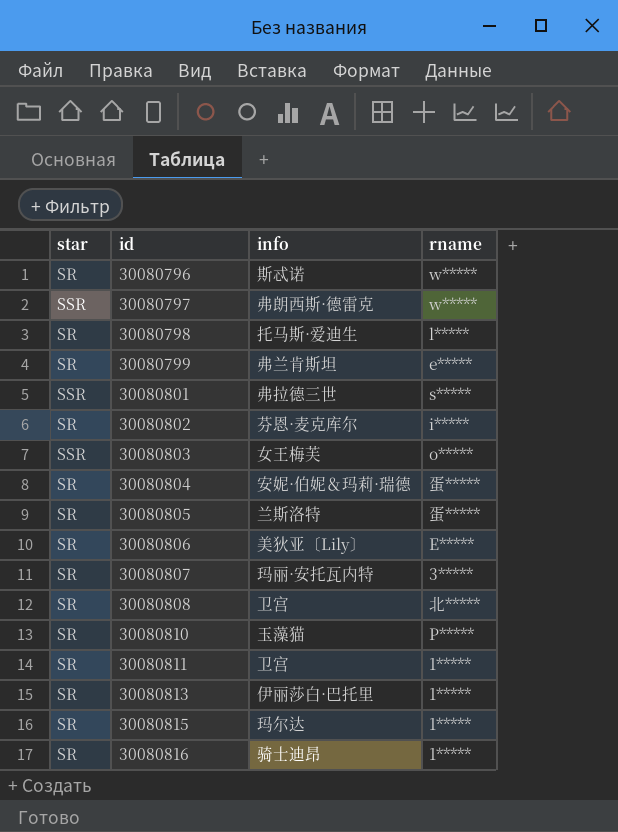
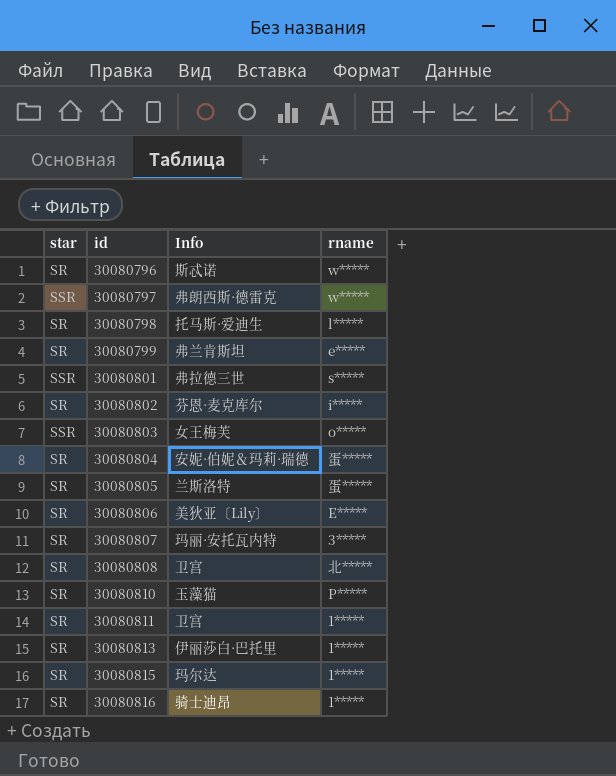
column name: info -> Info

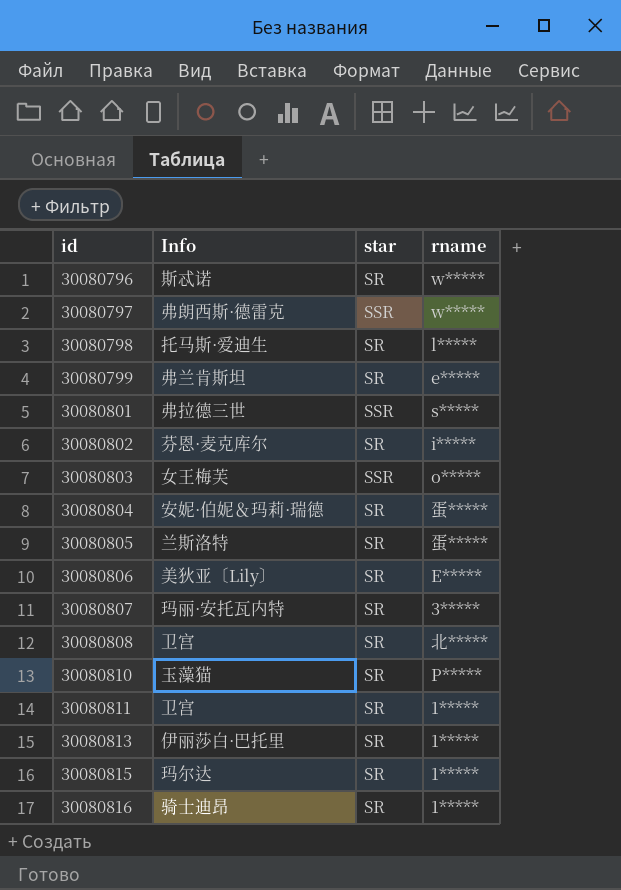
column star | position: 1 -> 3

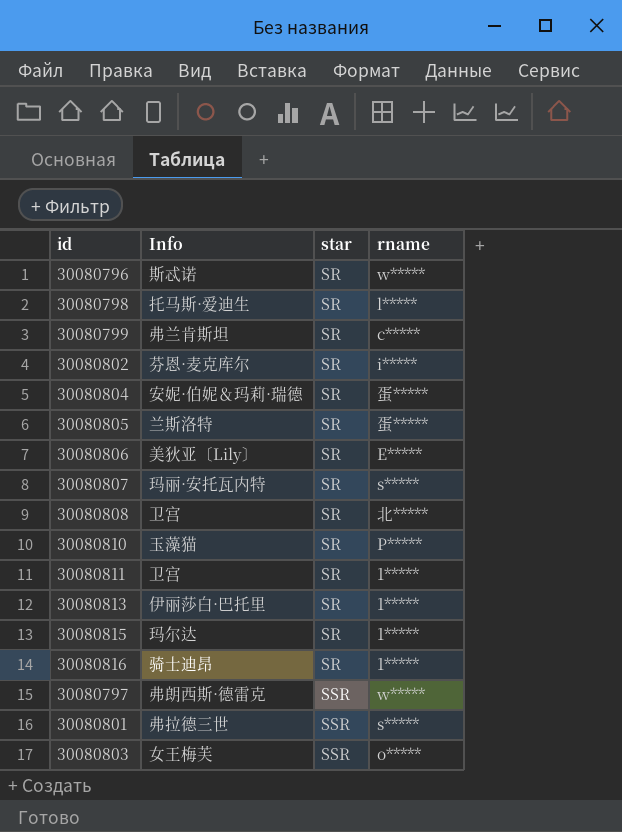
row order: id ascending -> star ascending
30080799 | rname: e***** -> c*****
30080807 | rname: 3***** -> s*****

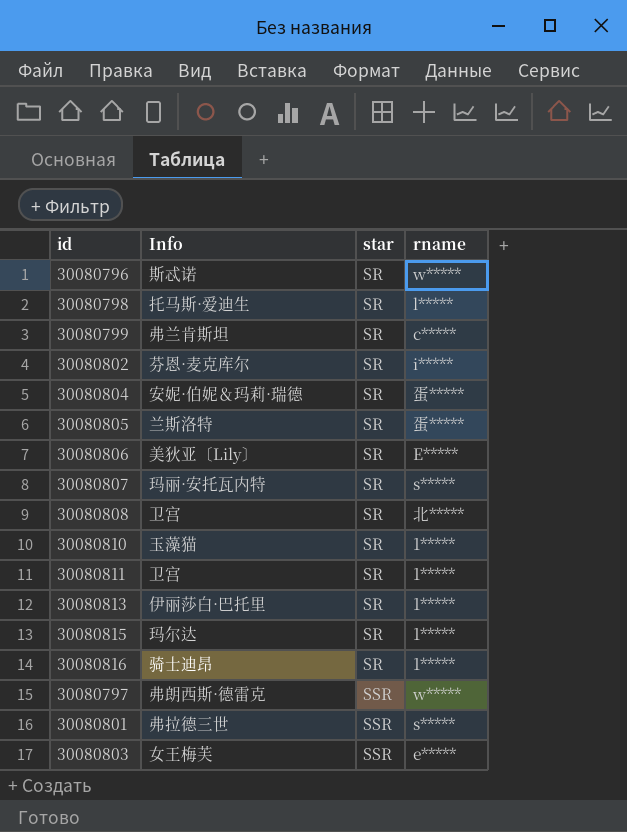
30080810 | rname: P***** -> 1*****
30080803 | rname: o***** -> e*****

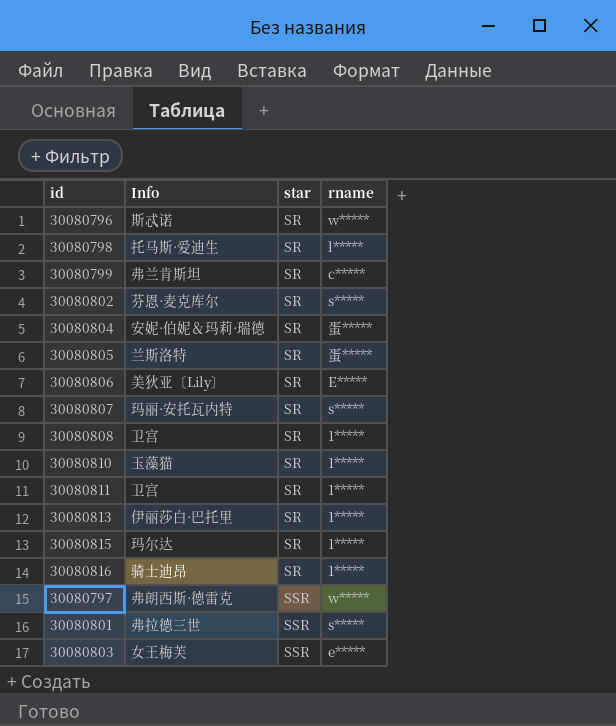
30080802 | rname: i***** -> s*****
30080808 | rname: 北***** -> 1*****

